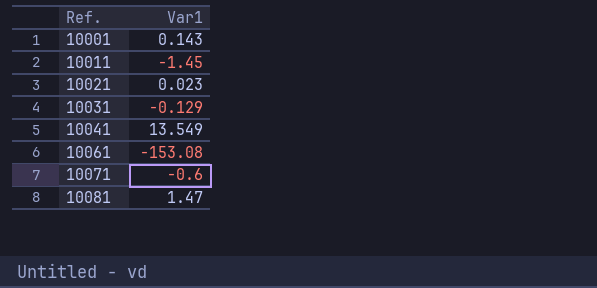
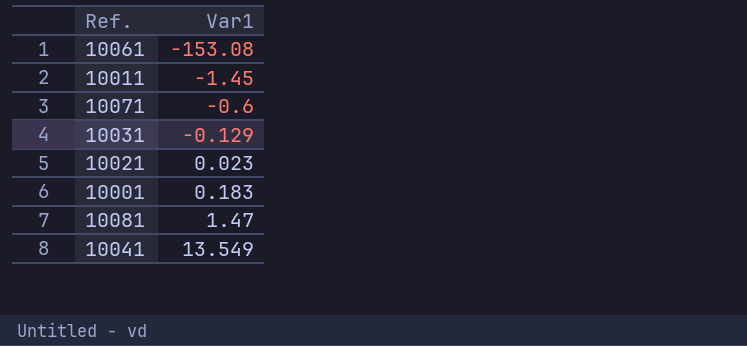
row order: Ref. ascending -> Var1 ascending
10001 | Var1: 0.143 -> 0.183

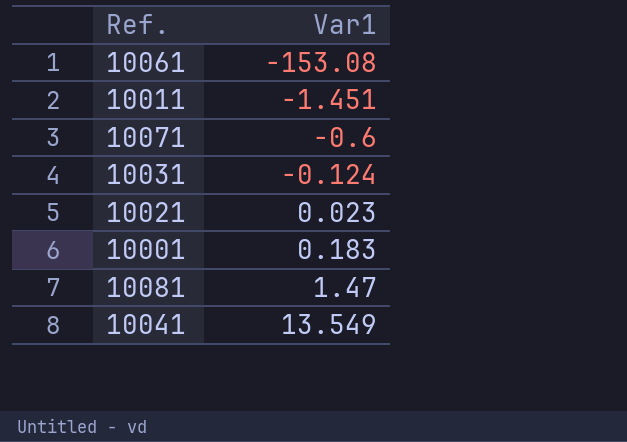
10011 | Var1: -1.45 -> -1.451
10031 | Var1: -0.129 -> -0.124

